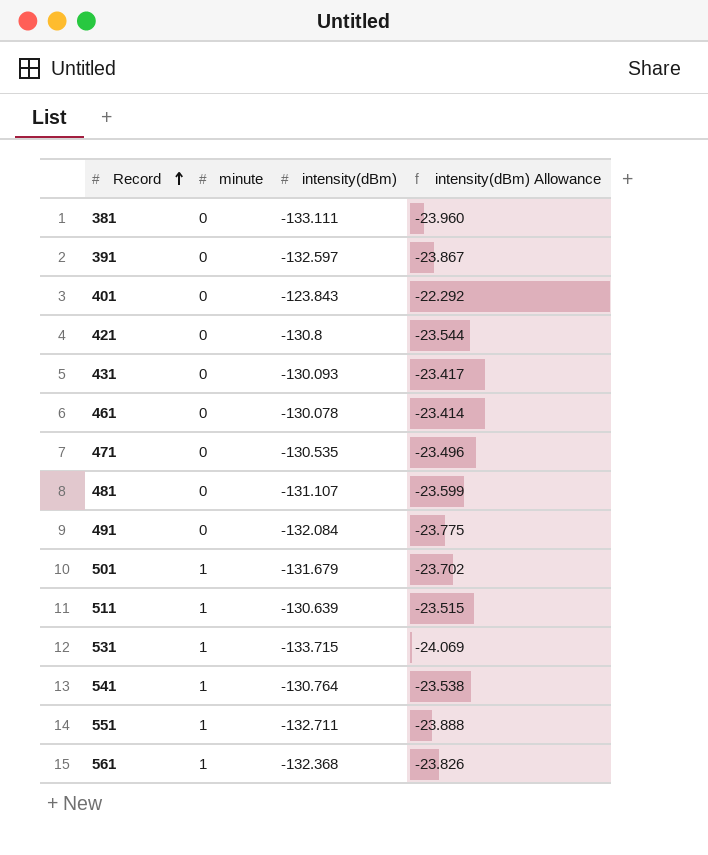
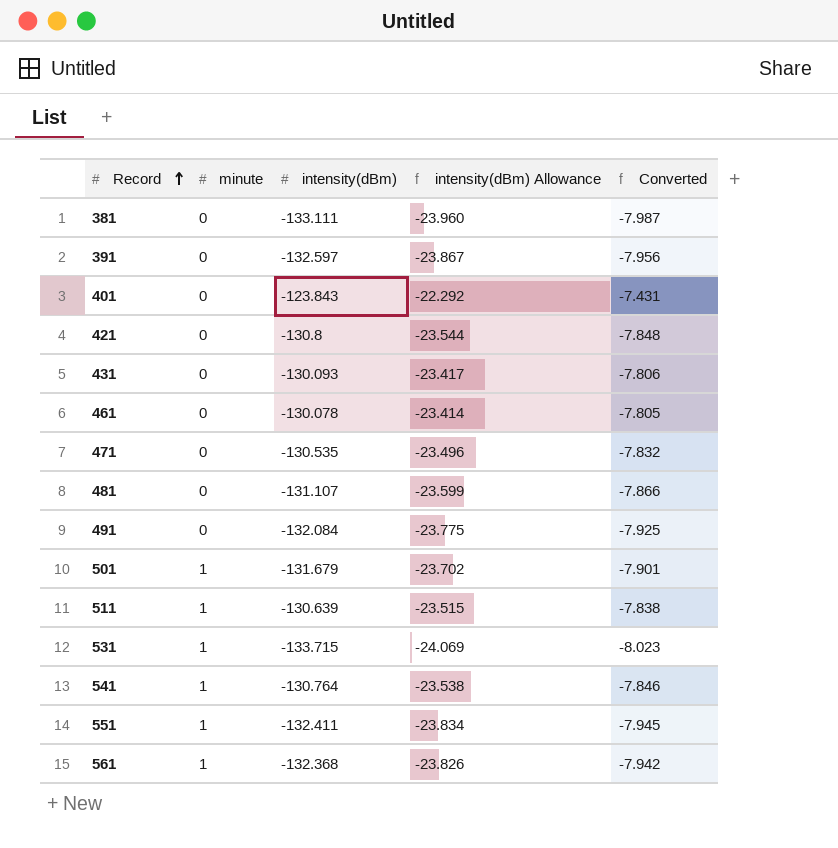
column Converted | formula: none -> [intensity(dBm)] * 0.06
551 | intensity(dBm): -132.711 -> -132.411
551 | intensity(dBm) Allowance: -23.888 -> -23.834

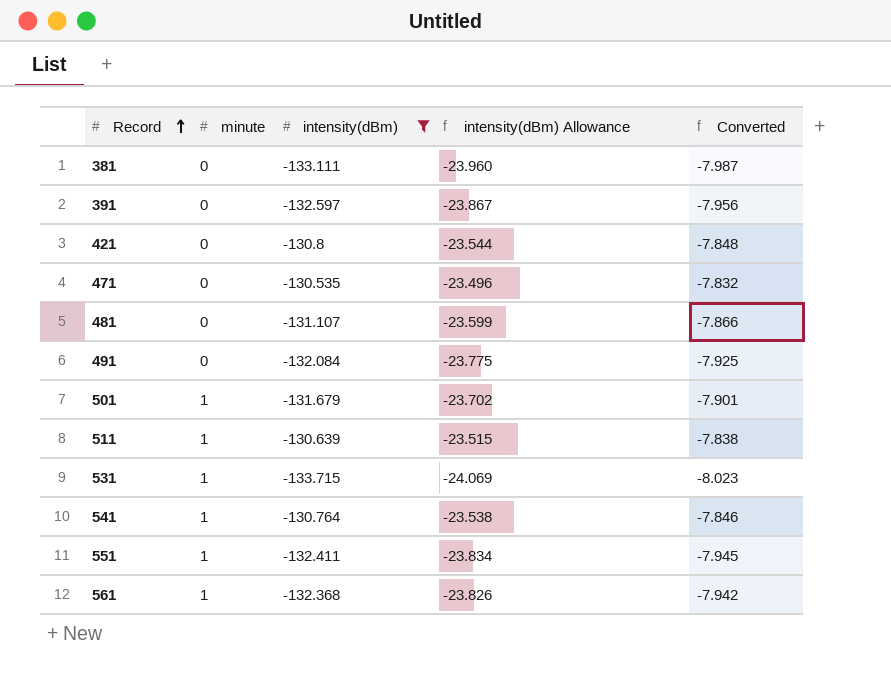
filter: none -> intensity(dBm) <= -130.535

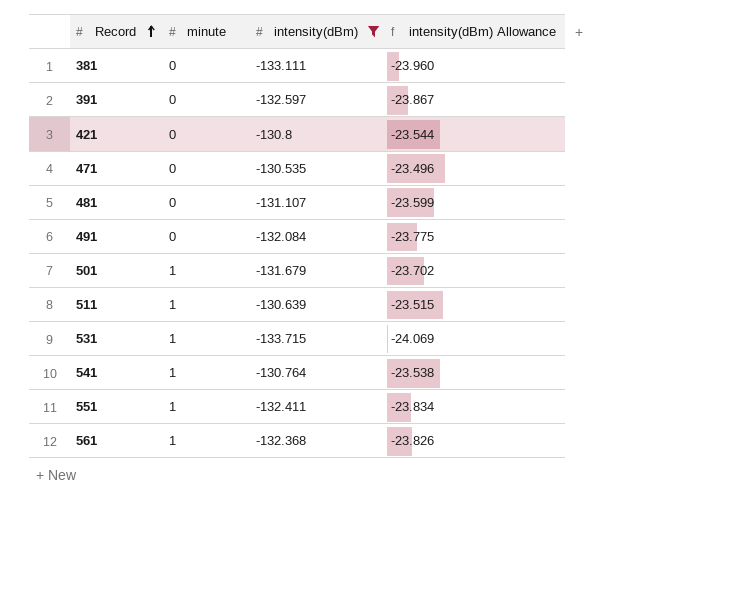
column Converted | formula: [intensity(dBm)] * 0.06 -> none

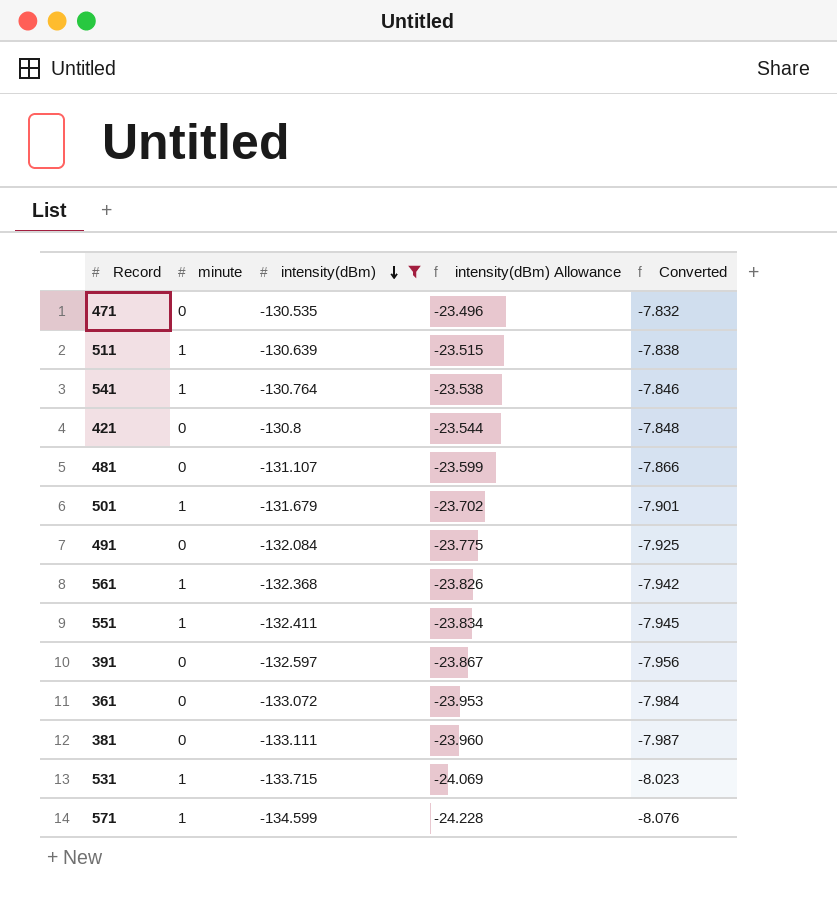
row order: Record ascending -> intensity(dBm) descending
column Converted | formula: none -> [intensity(dBm)] * 0.06
row 361: none -> 0 | -133.072 | -23.953 | -7.984
row 571: none -> 1 | -134.599 | -24.228 | -8.076

